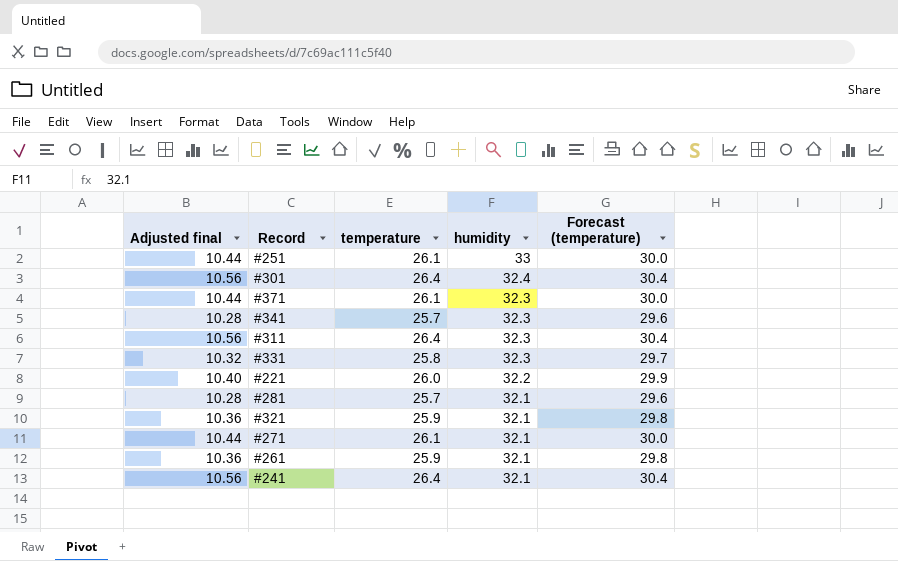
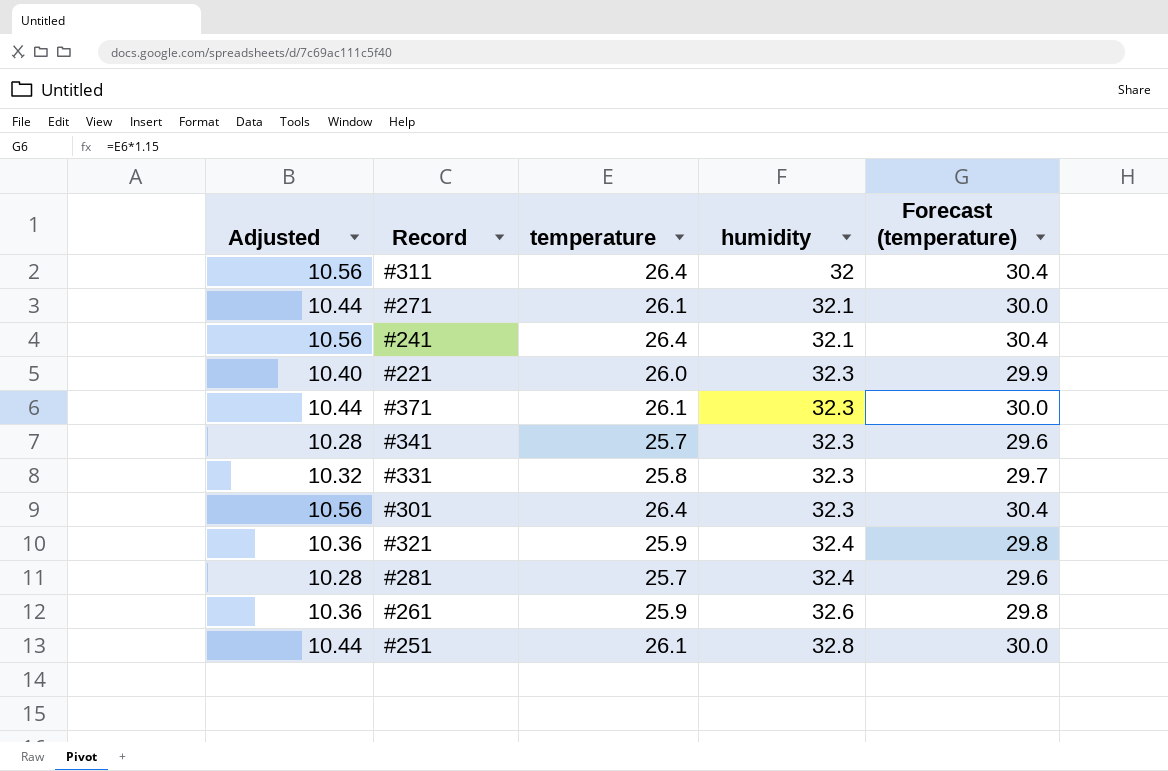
row order: humidity descending -> humidity ascending
column name: Adjusted final -> Adjusted
#311 | humidity: 32.3 -> 32
#221 | humidity: 32.2 -> 32.3
#301 | humidity: 32.4 -> 32.3
#321 | humidity: 32.1 -> 32.4
#281 | humidity: 32.1 -> 32.4
#261 | humidity: 32.1 -> 32.6
#251 | humidity: 33 -> 32.8

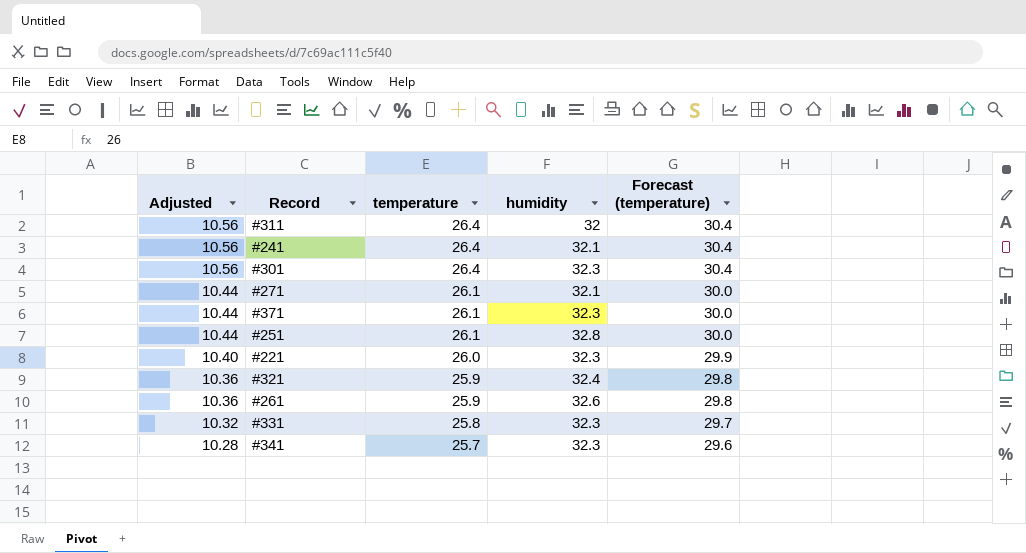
row order: humidity ascending -> Adjusted descending
row #281: 10.28 | 25.7 | 32.4 | 29.6 -> none

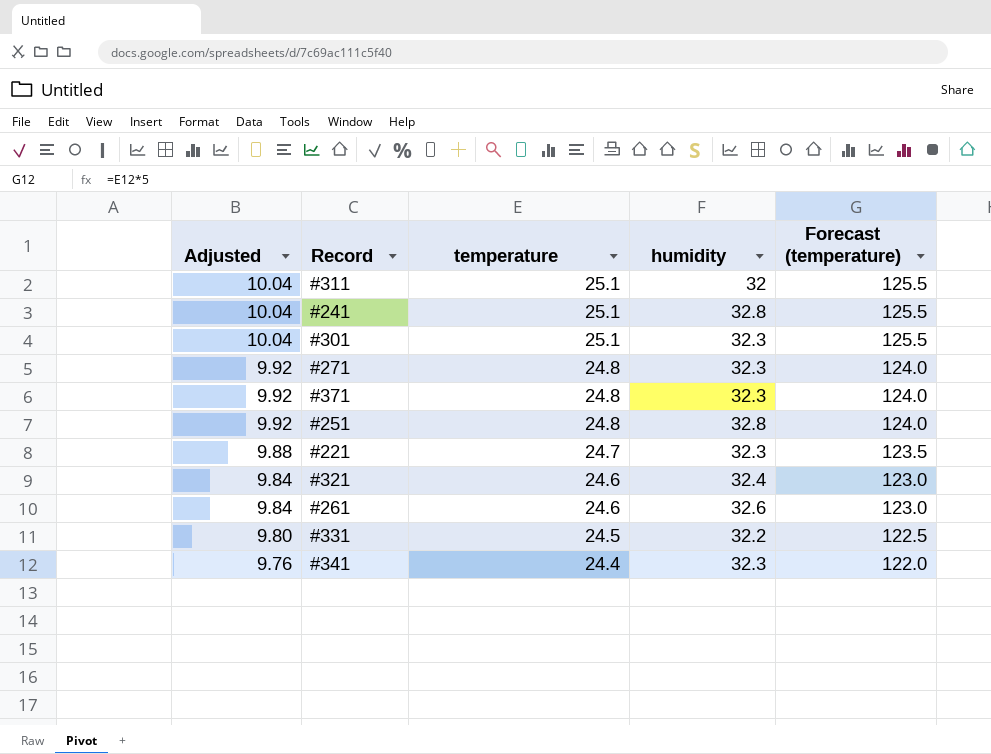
column Forecast (temperature) | formula: [temperature] * 1.15 -> [temperature] * 5
#311 | Adjusted: 10.56 -> 10.04
#311 | temperature: 26.4 -> 25.1
#241 | Adjusted: 10.56 -> 10.04
#241 | temperature: 26.4 -> 25.1
#241 | humidity: 32.1 -> 32.8
#301 | Adjusted: 10.56 -> 10.04
#301 | temperature: 26.4 -> 25.1
#271 | Adjusted: 10.44 -> 9.92
#271 | temperature: 26.1 -> 24.8
#271 | humidity: 32.1 -> 32.3
#371 | Adjusted: 10.44 -> 9.92
#371 | temperature: 26.1 -> 24.8
#251 | Adjusted: 10.44 -> 9.92
#251 | temperature: 26.1 -> 24.8
#221 | Adjusted: 10.40 -> 9.88
#221 | temperature: 26.0 -> 24.7
#321 | Adjusted: 10.36 -> 9.84
#321 | temperature: 25.9 -> 24.6
#261 | Adjusted: 10.36 -> 9.84
#261 | temperature: 25.9 -> 24.6
#331 | Adjusted: 10.32 -> 9.80
#331 | temperature: 25.8 -> 24.5
#331 | humidity: 32.3 -> 32.2
#341 | Adjusted: 10.28 -> 9.76
#341 | temperature: 25.7 -> 24.4

